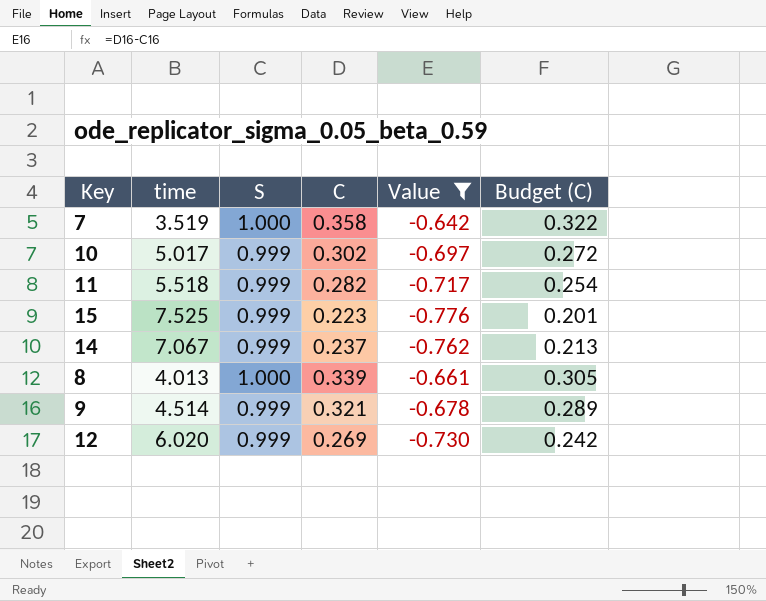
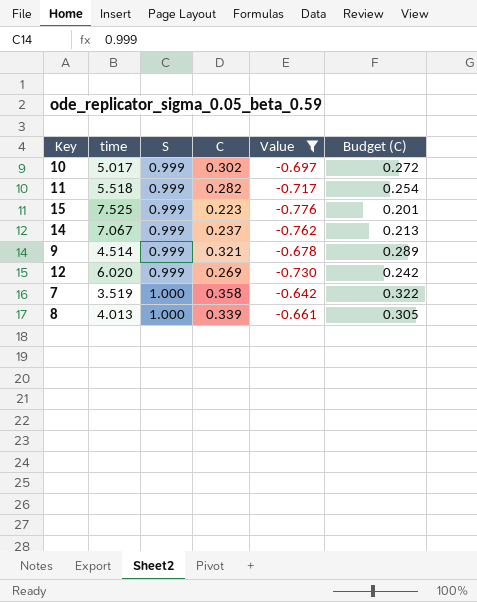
row order: none -> S ascending

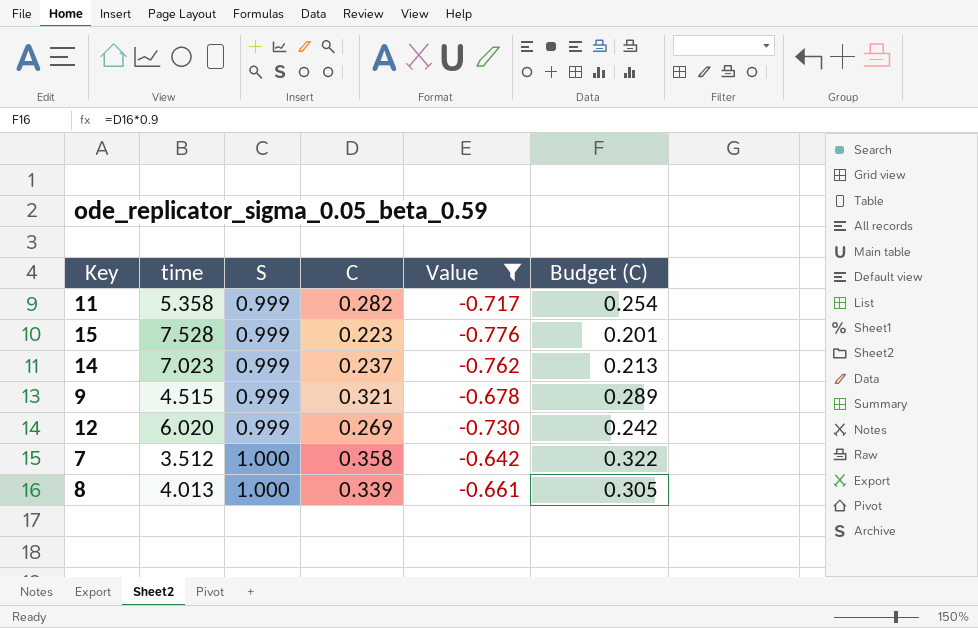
row 10: 5.017 | 0.999 | 0.302 | -0.697 | 0.272 -> none
11 | time: 5.518 -> 5.358
15 | time: 7.525 -> 7.528
14 | time: 7.067 -> 7.023
9 | time: 4.514 -> 4.515
7 | time: 3.519 -> 3.512

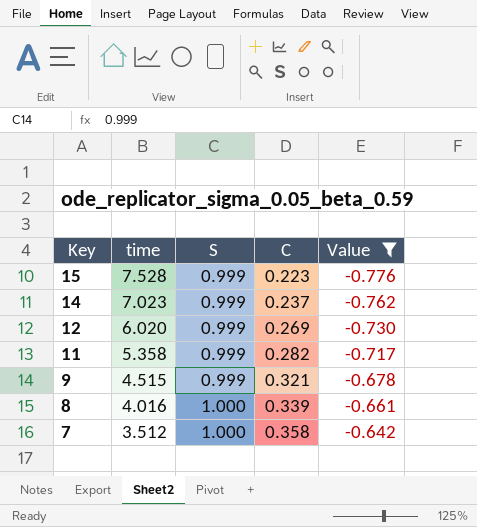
row order: S ascending -> Key descending
column Budget (C) | formula: [C] * 0.9 -> none
8 | time: 4.013 -> 4.016

